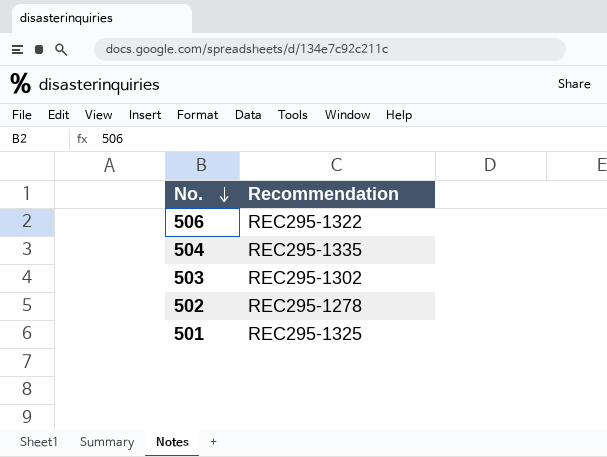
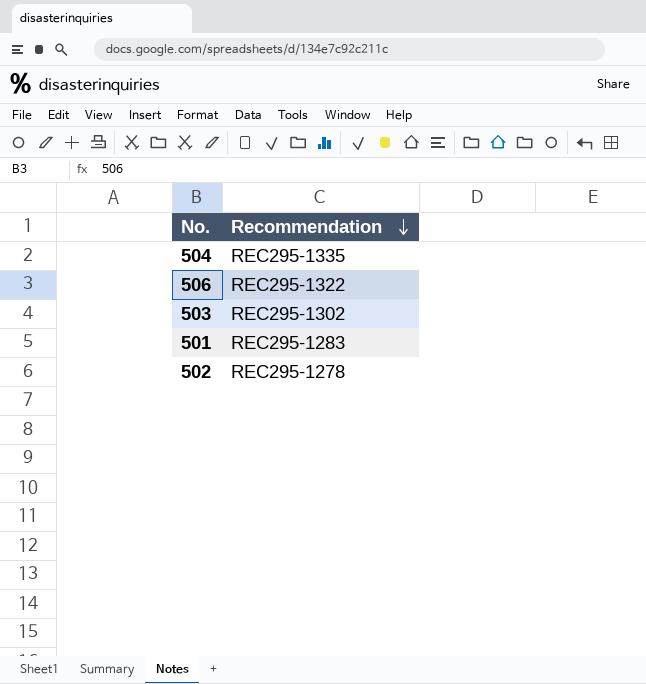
row order: No. descending -> Recommendation descending
501 | Recommendation: REC295-1325 -> REC295-1283

